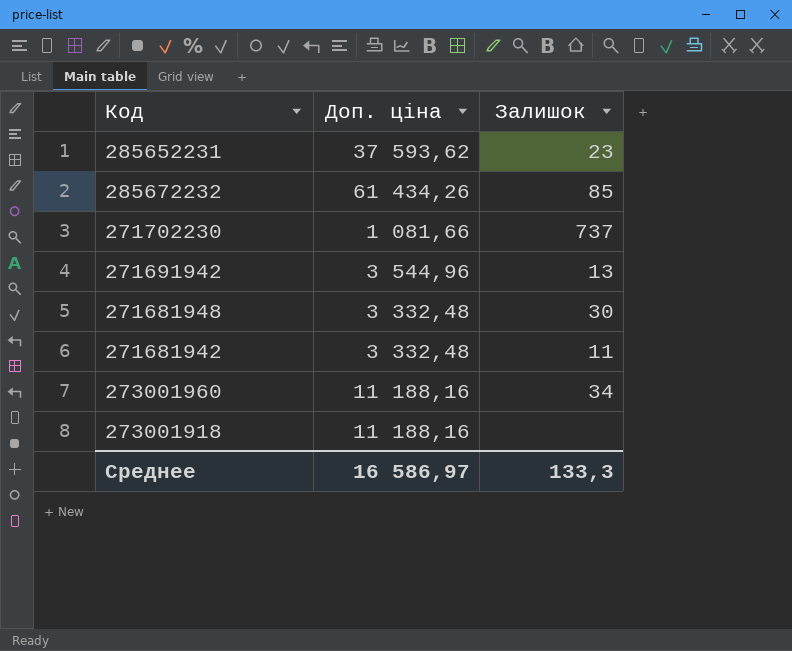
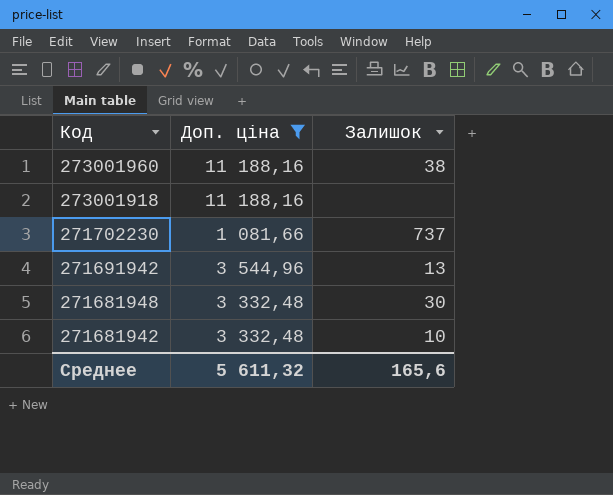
filter: none -> Доп. ціна <= 11 188,16
row order: none -> Код descending
273001960 | Залишок: 34 -> 38
271681942 | Залишок: 11 -> 10
Среднее | Доп. ціна: 16 586,97 -> 5 611,32
Среднее | Залишок: 133,3 -> 165,6

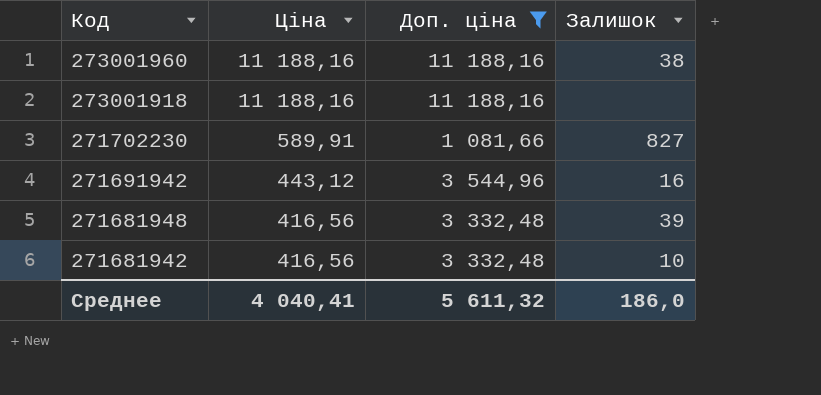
column Ціна | position: none -> 2
271702230 | Залишок: 737 -> 827
271691942 | Залишок: 13 -> 16
271681948 | Залишок: 30 -> 39
Среднее | Залишок: 165,6 -> 186,0

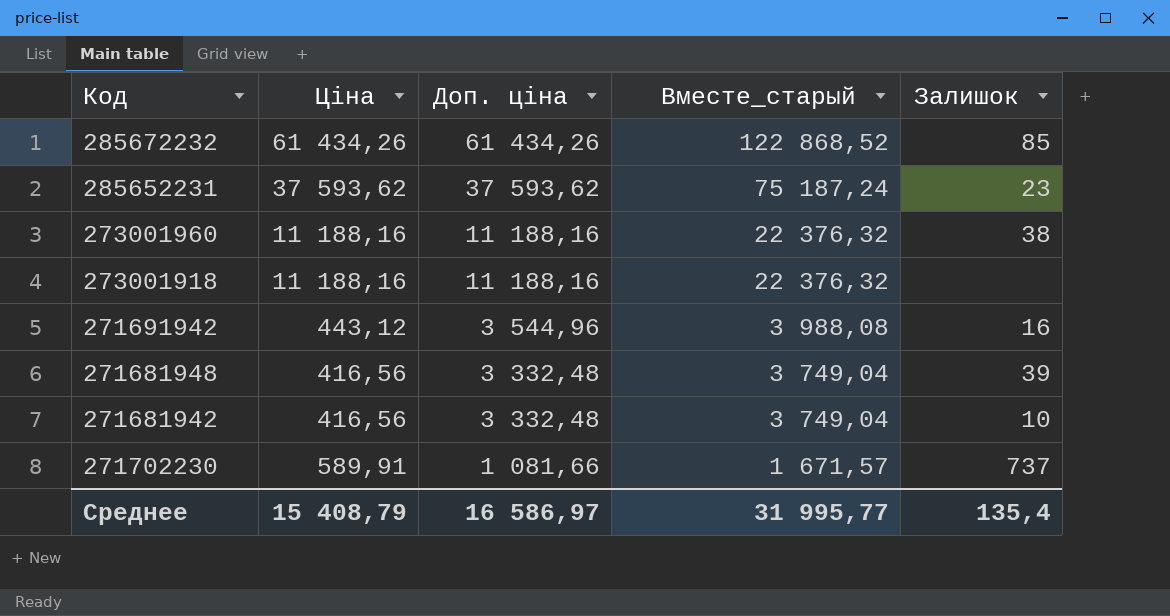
filter: Доп. ціна <= 11 188,16 -> none
row order: Код descending -> Доп. ціна descending
column Вместе_старый | formula: none -> [Ціна] + [Доп. ціна]
271702230 | Залишок: 827 -> 737
Среднее | Ціна: 4 040,41 -> 15 408,79
Среднее | Доп. ціна: 5 611,32 -> 16 586,97
Среднее | Залишок: 186,0 -> 135,4

